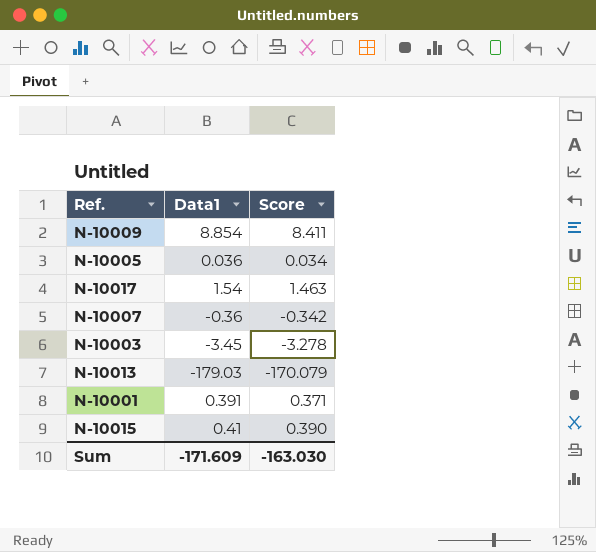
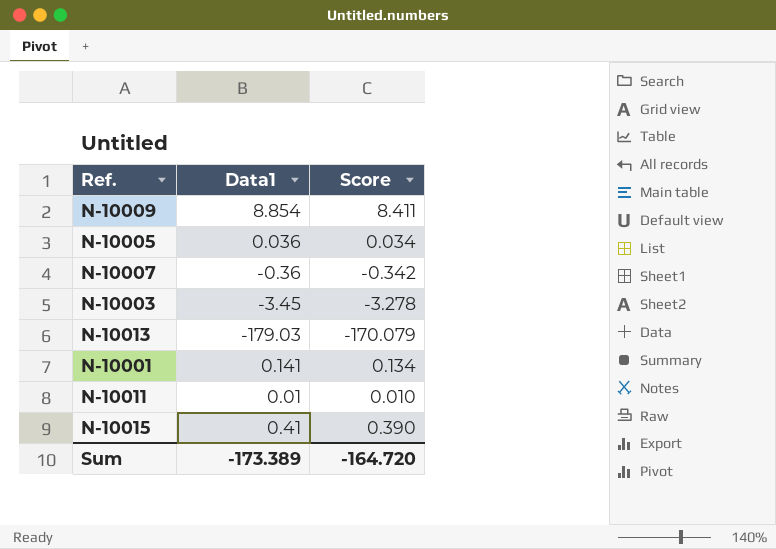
row N-10017: 1.54 | 1.463 -> none
N-10001 | Data1: 0.391 -> 0.141
N-10001 | Score: 0.371 -> 0.134
row N-10011: none -> 0.01 | 0.010
Sum | Data1: -171.609 -> -173.389
Sum | Score: -163.030 -> -164.720

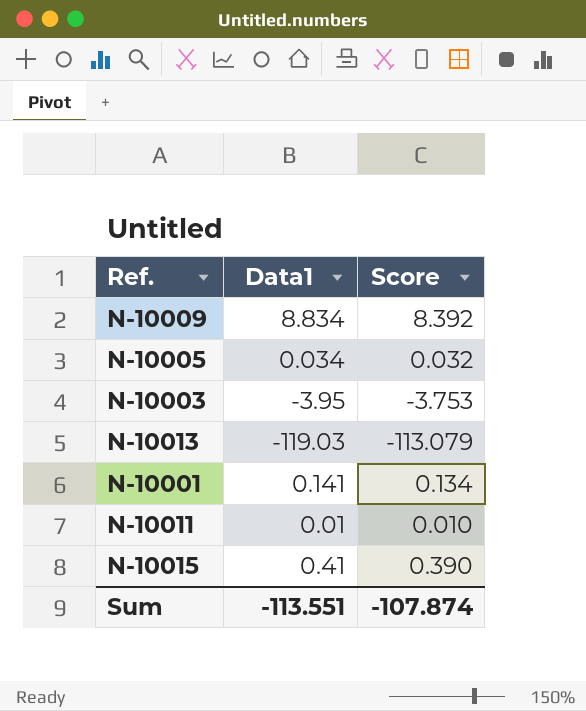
row N-10007: -0.36 | -0.342 -> none
N-10009 | Data1: 8.854 -> 8.834
N-10009 | Score: 8.411 -> 8.392
N-10005 | Data1: 0.036 -> 0.034
N-10005 | Score: 0.034 -> 0.032
N-10003 | Data1: -3.45 -> -3.95
N-10003 | Score: -3.278 -> -3.753
N-10013 | Data1: -179.03 -> -119.03
N-10013 | Score: -170.079 -> -113.079
Sum | Data1: -173.389 -> -113.551
Sum | Score: -164.720 -> -107.874

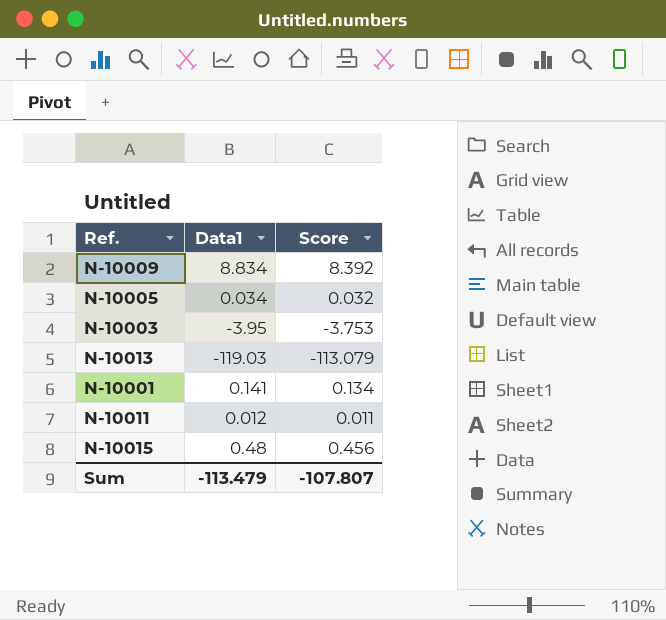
N-10011 | Data1: 0.01 -> 0.012
N-10011 | Score: 0.010 -> 0.011
N-10015 | Data1: 0.41 -> 0.48
N-10015 | Score: 0.390 -> 0.456
Sum | Data1: -113.551 -> -113.479
Sum | Score: -107.874 -> -107.807

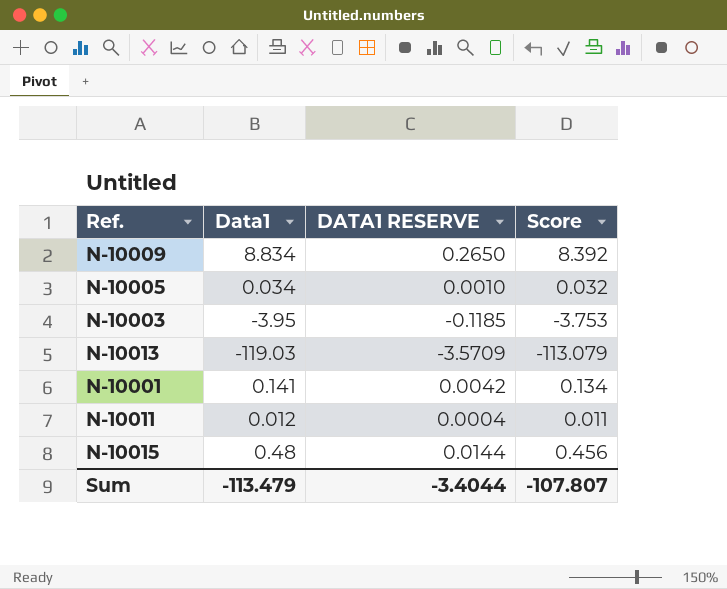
column DATA1 RESERVE | formula: none -> [Data1] * 0.03

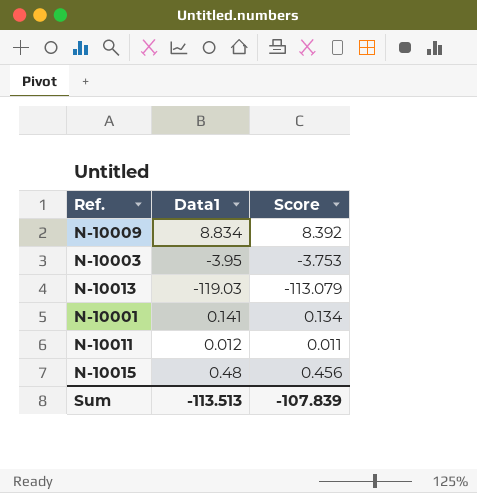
column DATA1 RESERVE | formula: [Data1] * 0.03 -> none
row N-10005: 0.034 | 0.0010 | 0.032 -> none
Sum | Data1: -113.479 -> -113.513
Sum | Score: -107.807 -> -107.839

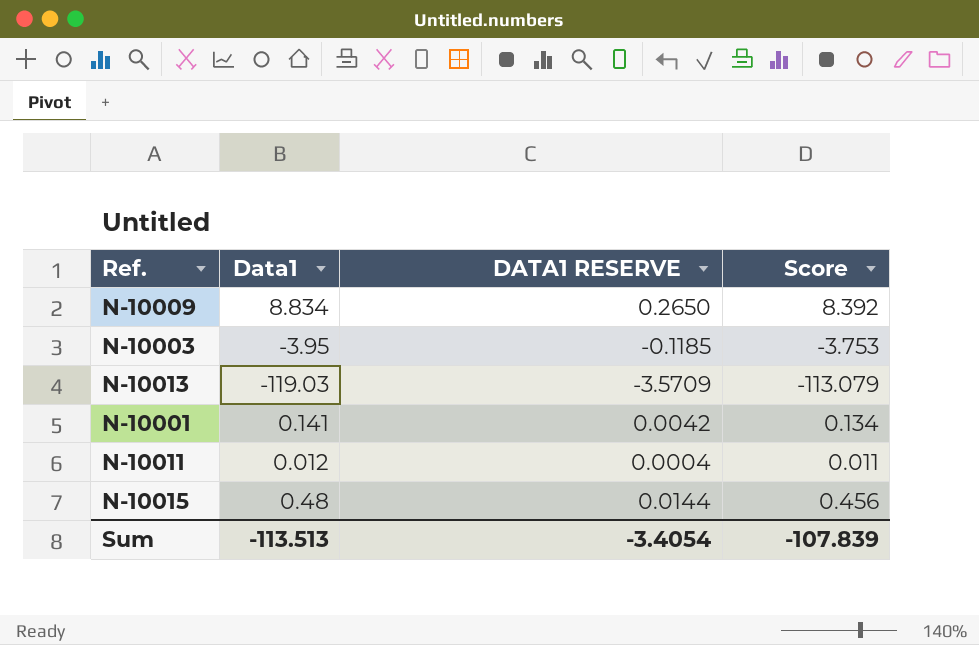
column DATA1 RESERVE | formula: none -> [Data1] * 0.03

